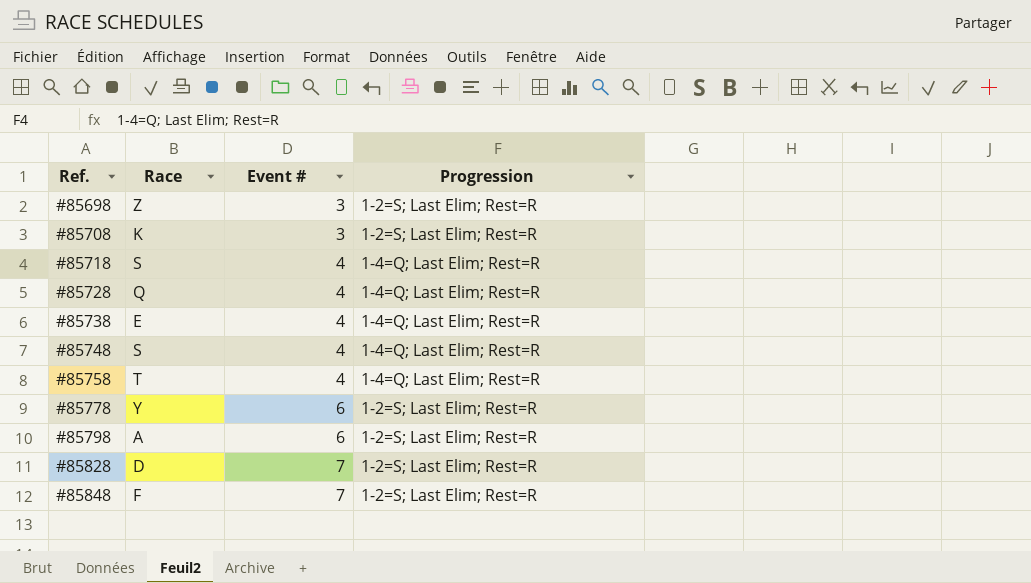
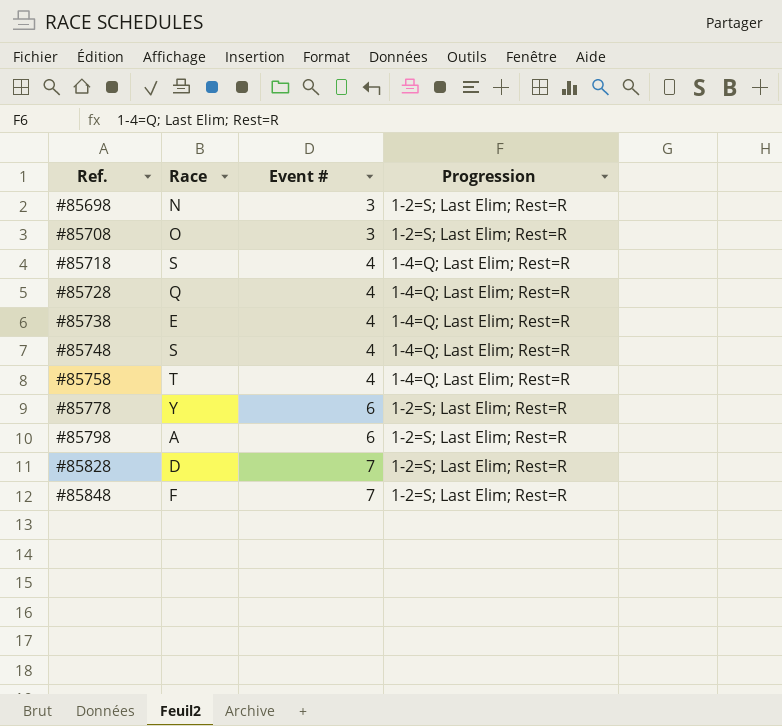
#85698 | Race: Z -> N
#85708 | Race: K -> O

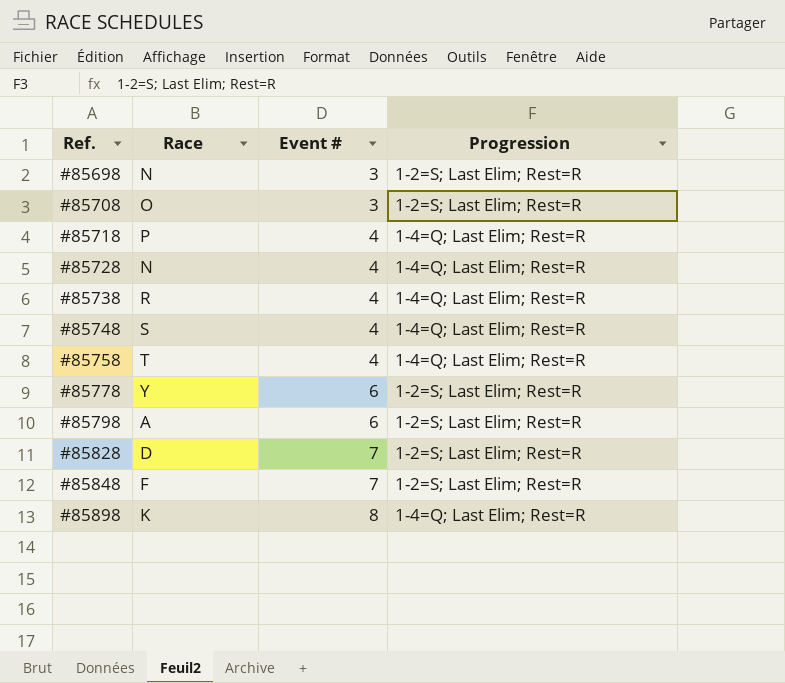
#85718 | Race: S -> P
#85728 | Race: Q -> N
#85738 | Race: E -> R
row #85898: none -> K | 8 | 1-4=Q; Last Elim; Rest=R

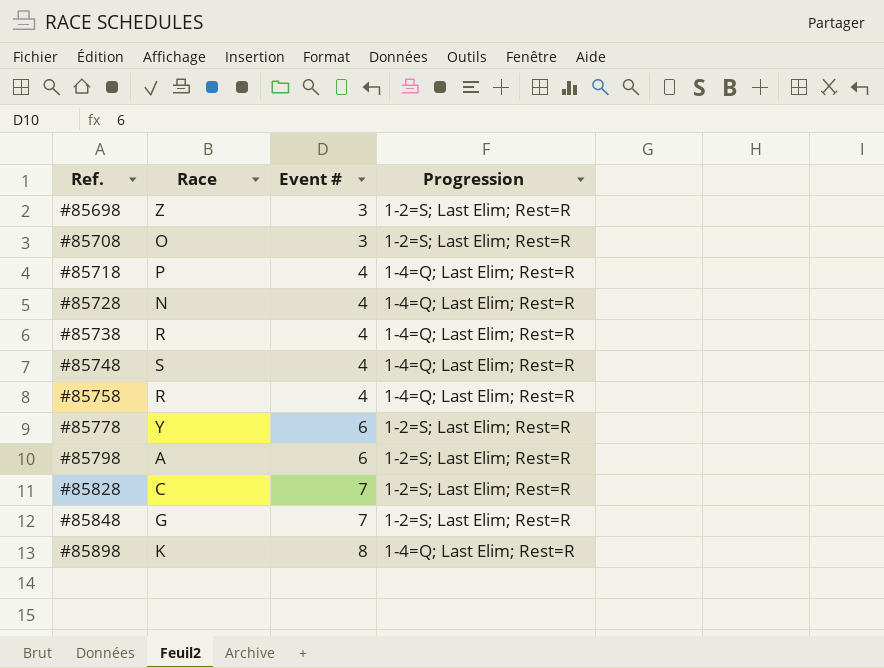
#85698 | Race: N -> Z
#85758 | Race: T -> R
#85828 | Race: D -> C
#85848 | Race: F -> G

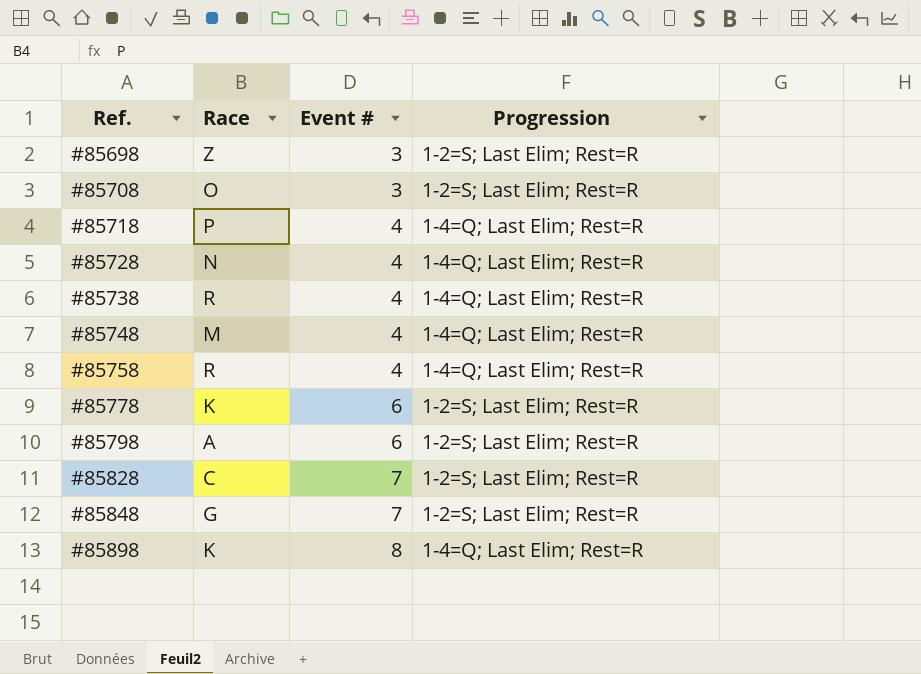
#85748 | Race: S -> M
#85778 | Race: Y -> K

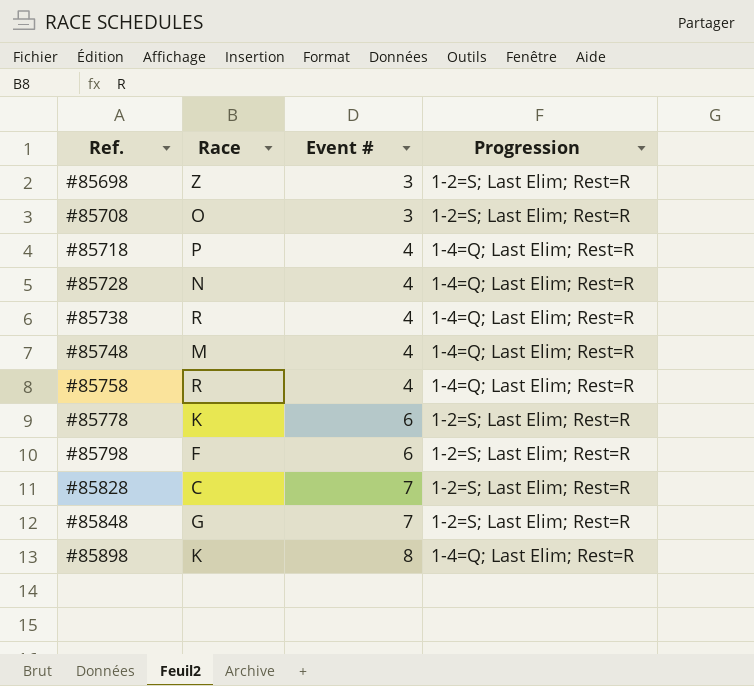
#85798 | Race: A -> F

